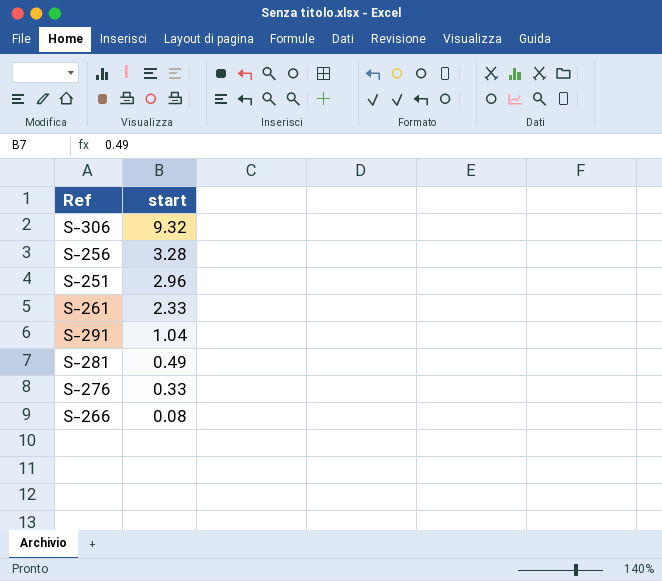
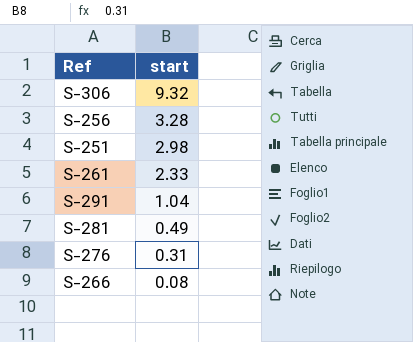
S-251 | start: 2.96 -> 2.98
S-276 | start: 0.33 -> 0.31

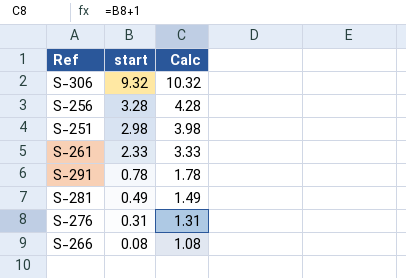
column Calc | formula: none -> [start] + 1
S-291 | start: 1.04 -> 0.78

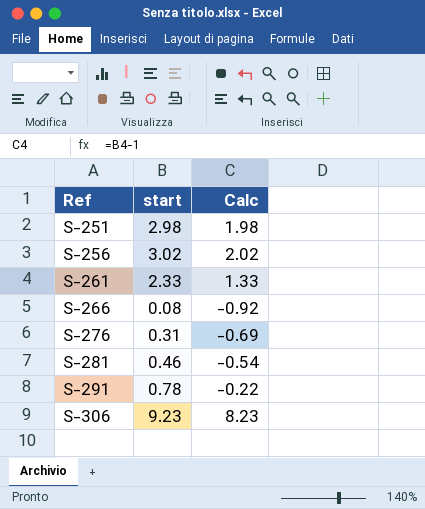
row order: start descending -> Ref ascending
column Calc | formula: [start] + 1 -> [start] - 1
S-256 | start: 3.28 -> 3.02
S-281 | start: 0.49 -> 0.46
S-306 | start: 9.32 -> 9.23

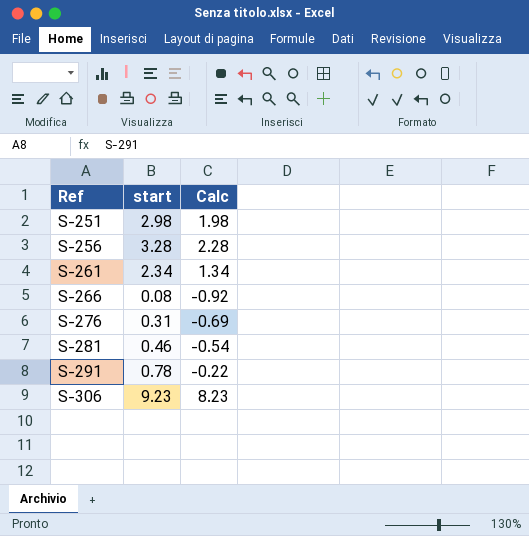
S-256 | start: 3.02 -> 3.28
S-256 | Calc: 2.02 -> 2.28
S-261 | start: 2.33 -> 2.34
S-261 | Calc: 1.33 -> 1.34

